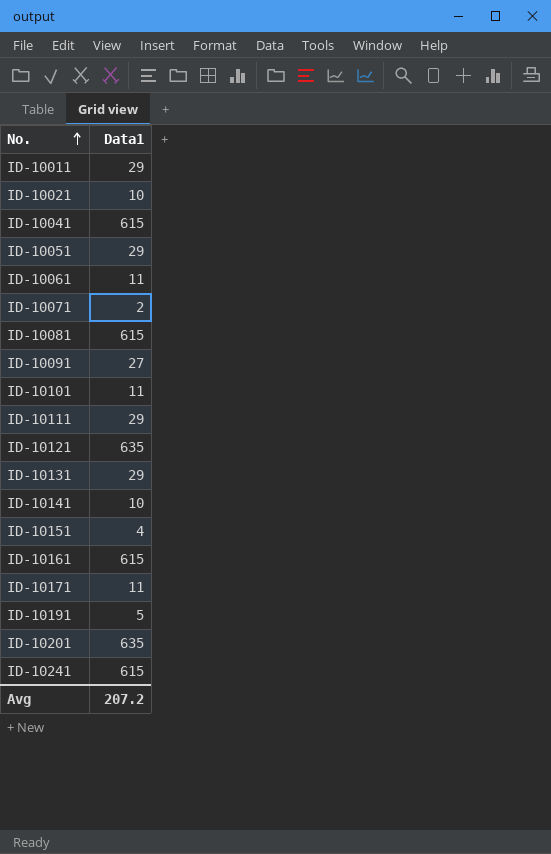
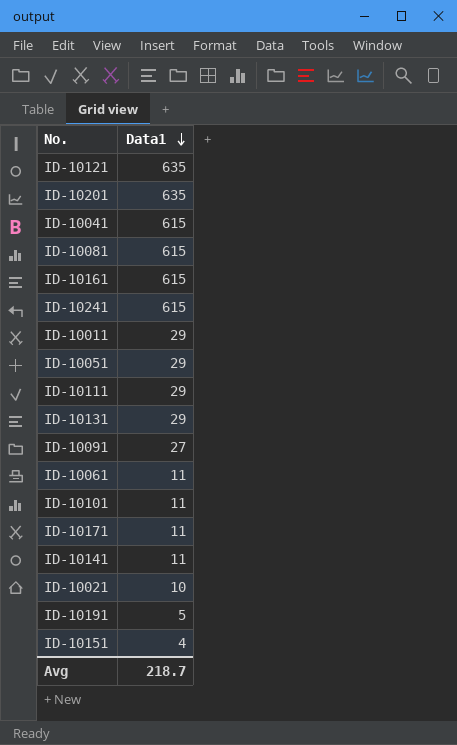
row order: No. ascending -> Data1 descending
row ID-10071: 2 -> none
ID-10141 | Data1: 10 -> 11
Avg | Data1: 207.2 -> 218.7

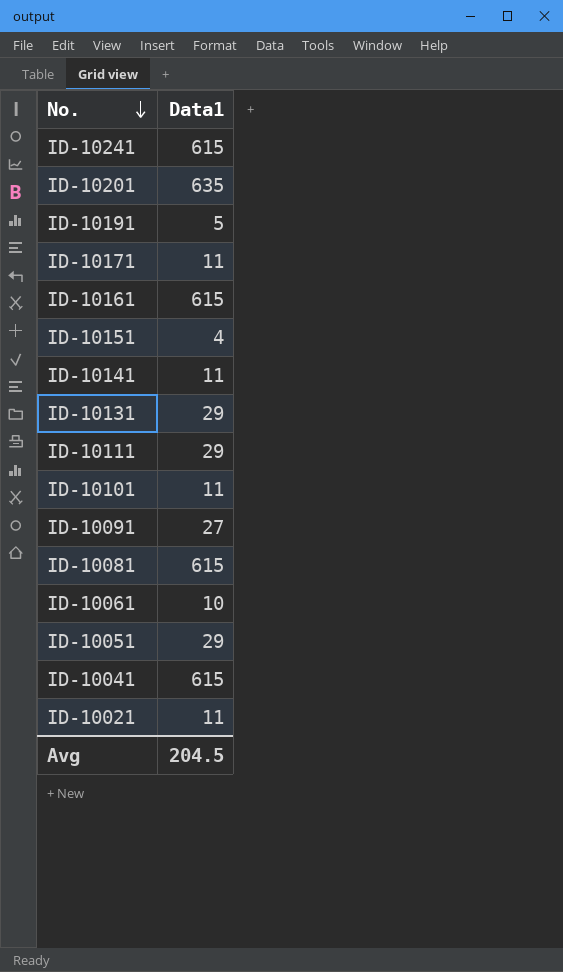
row order: Data1 descending -> No. descending
row ID-10121: 635 -> none
row ID-10011: 29 -> none
ID-10061 | Data1: 11 -> 10
ID-10021 | Data1: 10 -> 11
Avg | Data1: 218.7 -> 204.5

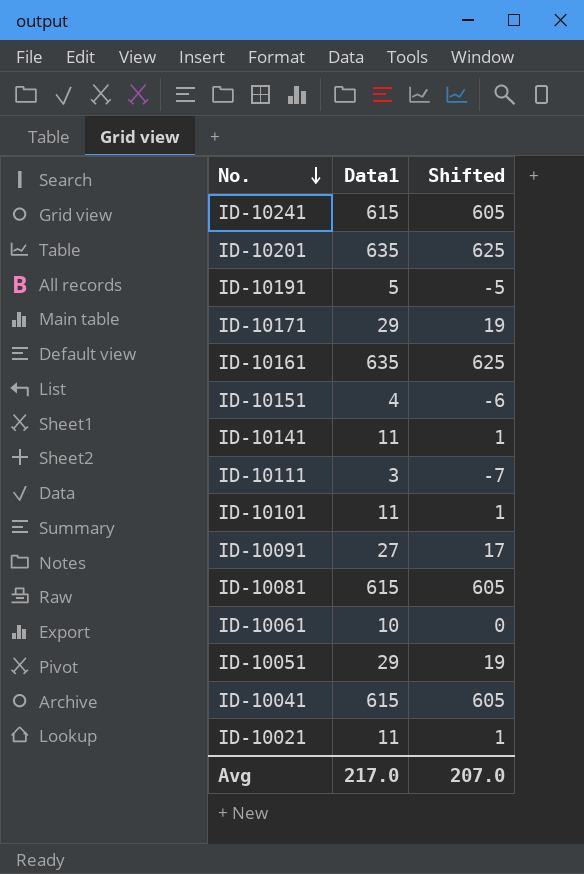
column Shifted | formula: none -> [Data1] - 10
row ID-10131: 29 -> none
ID-10171 | Data1: 11 -> 29
ID-10161 | Data1: 615 -> 635
ID-10111 | Data1: 29 -> 3
Avg | Data1: 204.5 -> 217.0

